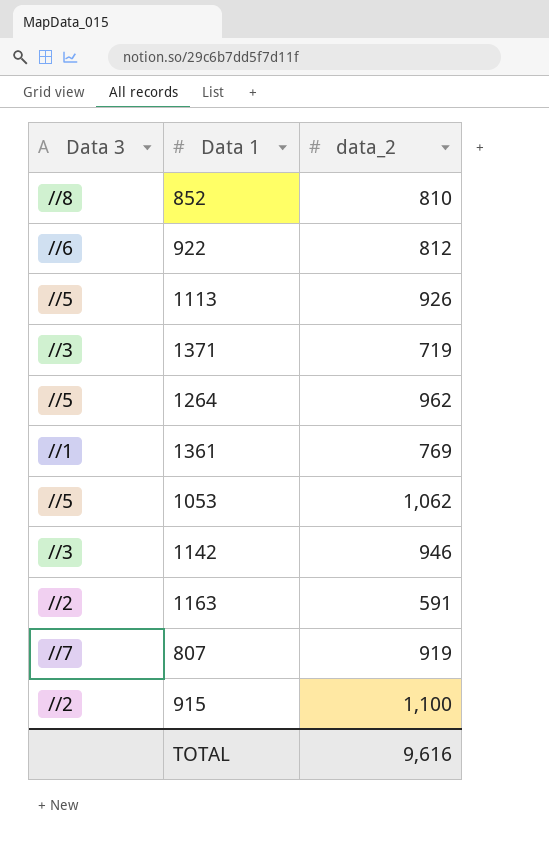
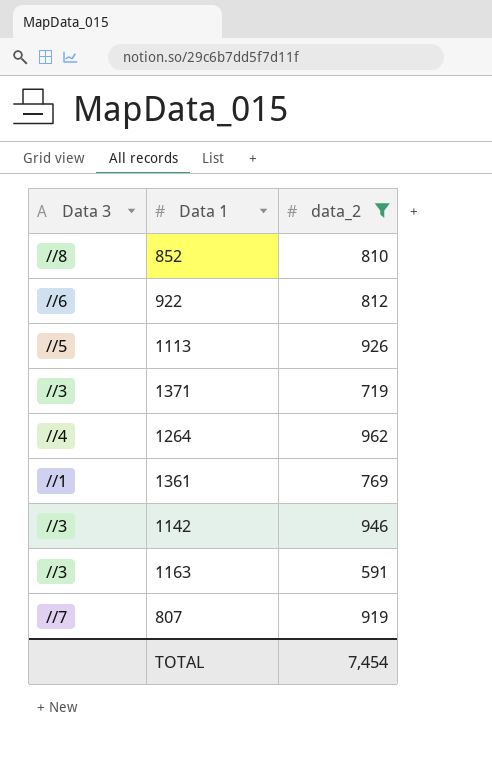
filter: none -> data_2 <= 962
1264 | Data 3: //5 -> //4
1163 | Data 3: //2 -> //3
TOTAL | data_2: 9,616 -> 7,454

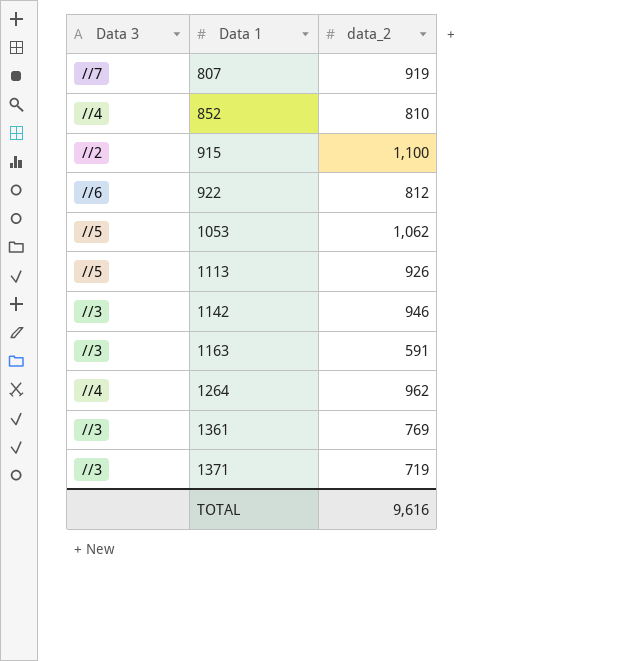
filter: data_2 <= 962 -> none
row order: none -> Data 1 ascending
852 | Data 3: //8 -> //4
1361 | Data 3: //1 -> //3
TOTAL | data_2: 7,454 -> 9,616

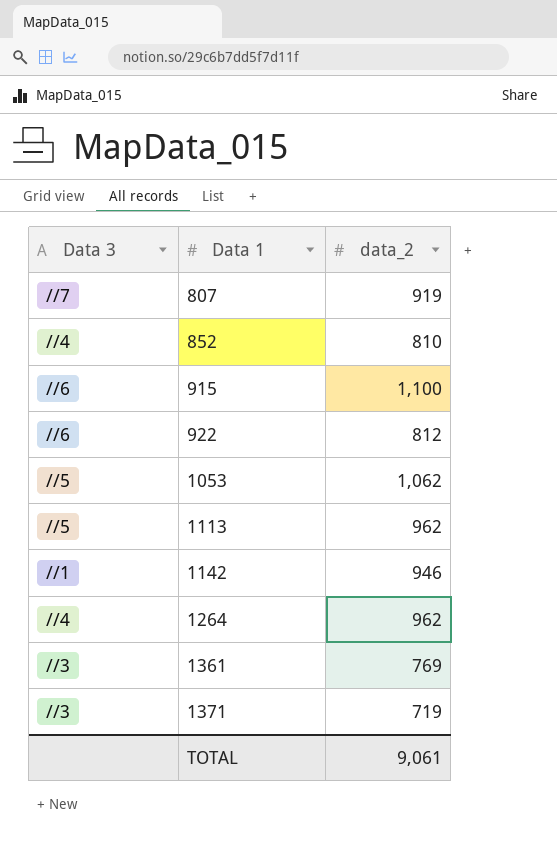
row 1163: //3 | 591 -> none
915 | Data 3: //2 -> //6
1113 | data_2: 926 -> 962
1142 | Data 3: //3 -> //1
TOTAL | data_2: 9,616 -> 9,061

